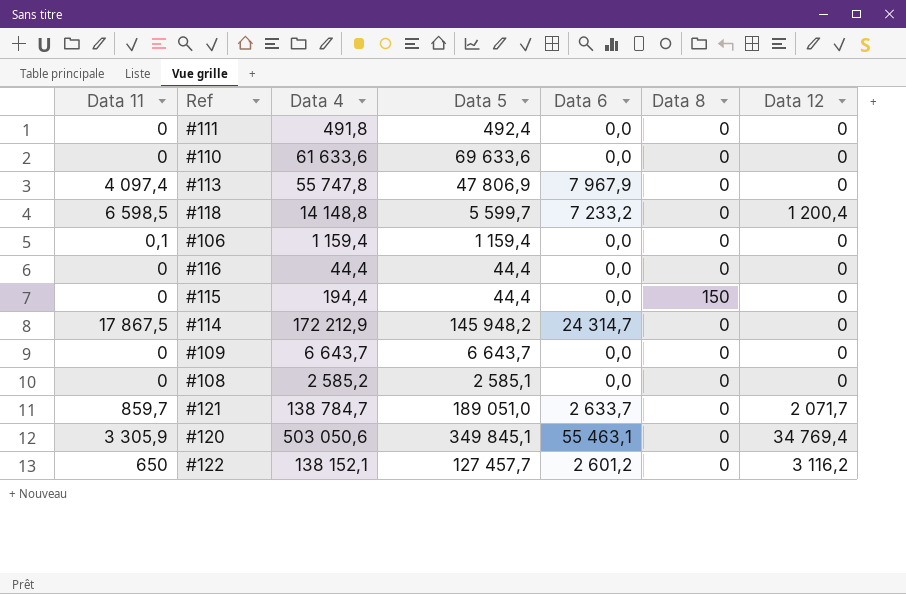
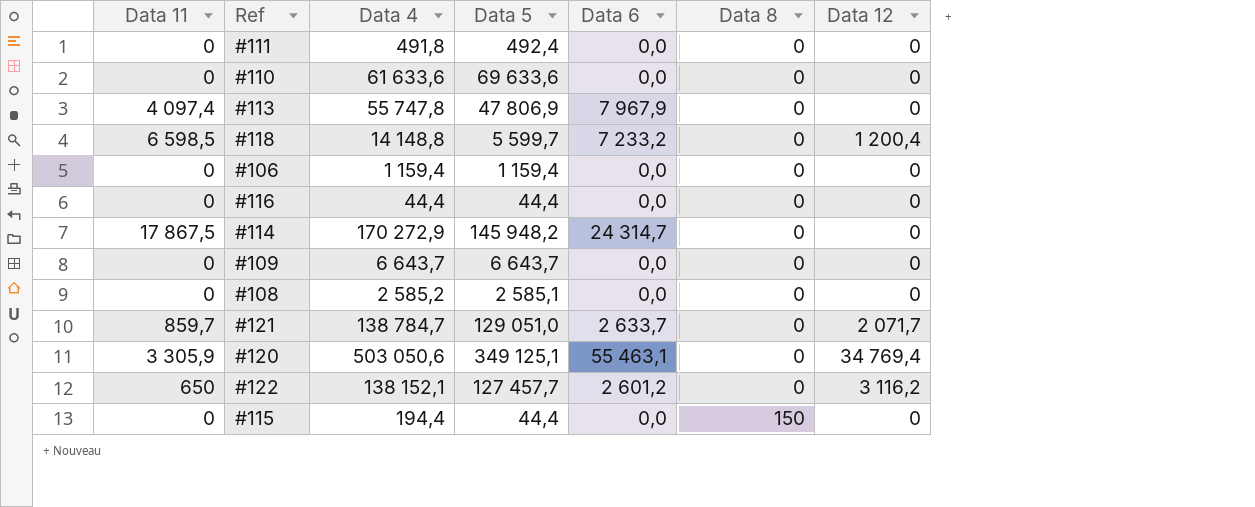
row order: none -> Data 8 ascending
#106 | Data 11: 0,1 -> 0
#114 | Data 4: 172 212,9 -> 170 272,9
#121 | Data 5: 189 051,0 -> 129 051,0
#120 | Data 5: 349 845,1 -> 349 125,1

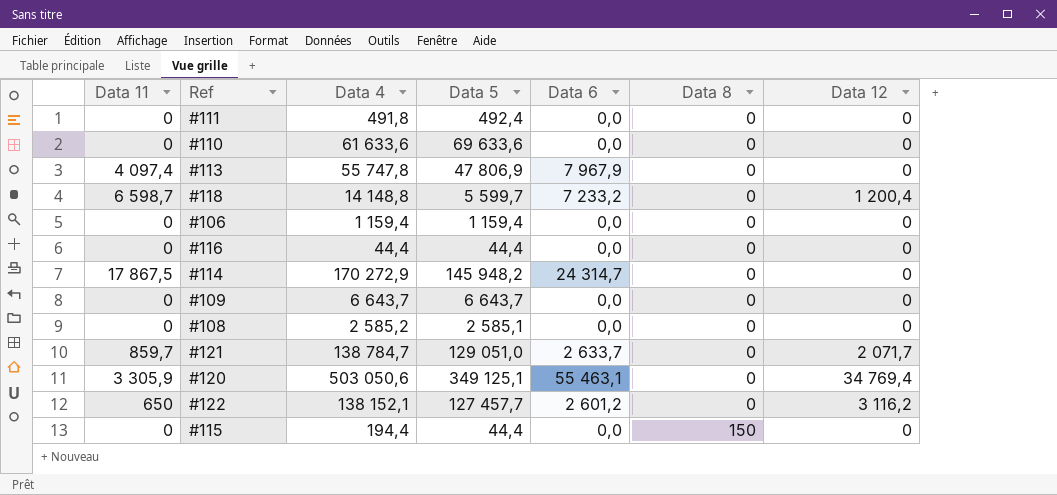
#118 | Data 11: 6 598,5 -> 6 598,7

